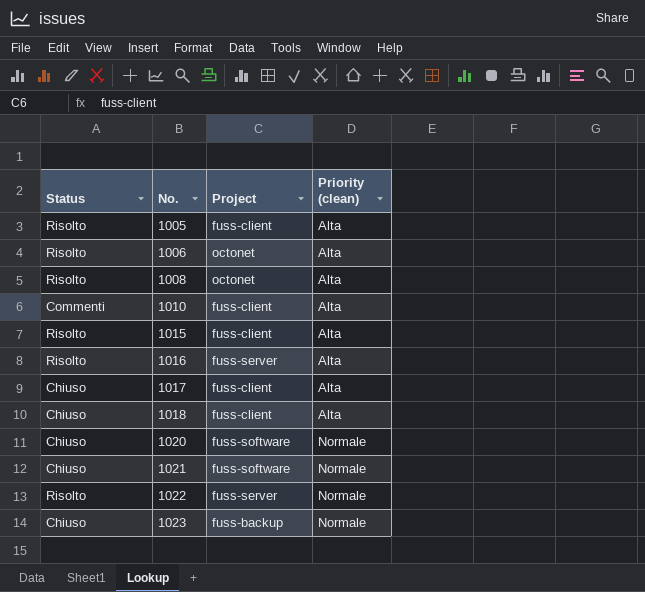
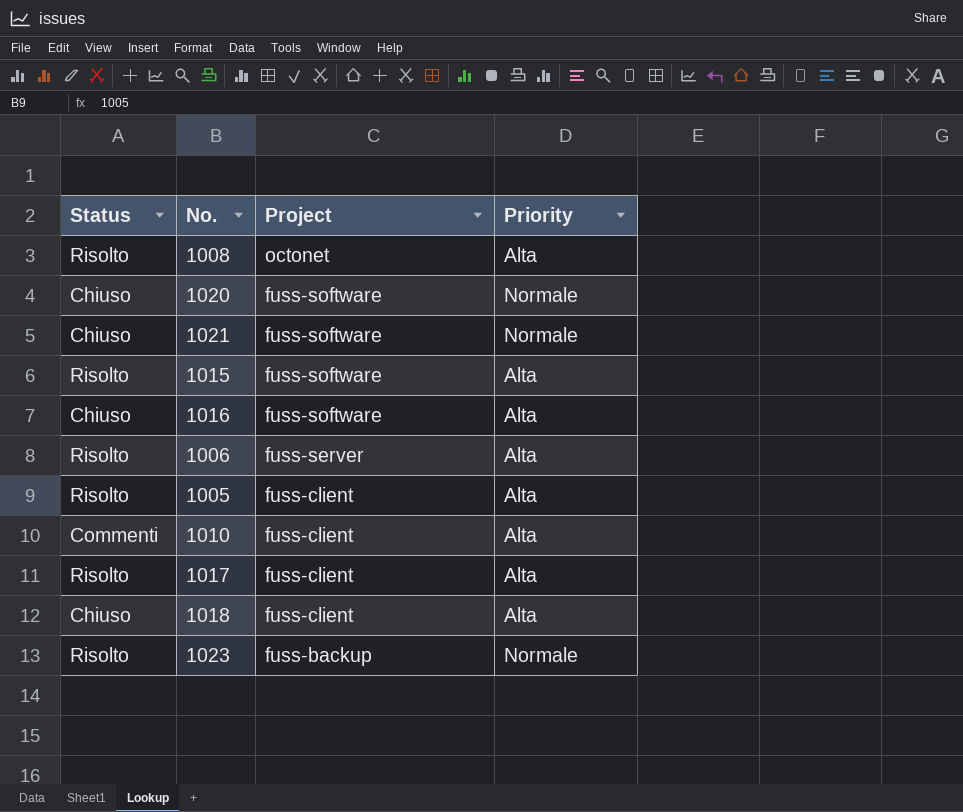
row order: No. ascending -> Project descending
column name: Priority (clean) -> Priority
row 1022: Risolto | fuss-server | Normale -> none
1015 | Project: fuss-client -> fuss-software
1016 | Status: Risolto -> Chiuso
1016 | Project: fuss-server -> fuss-software
1006 | Project: octonet -> fuss-server
1017 | Status: Chiuso -> Risolto
1023 | Status: Chiuso -> Risolto

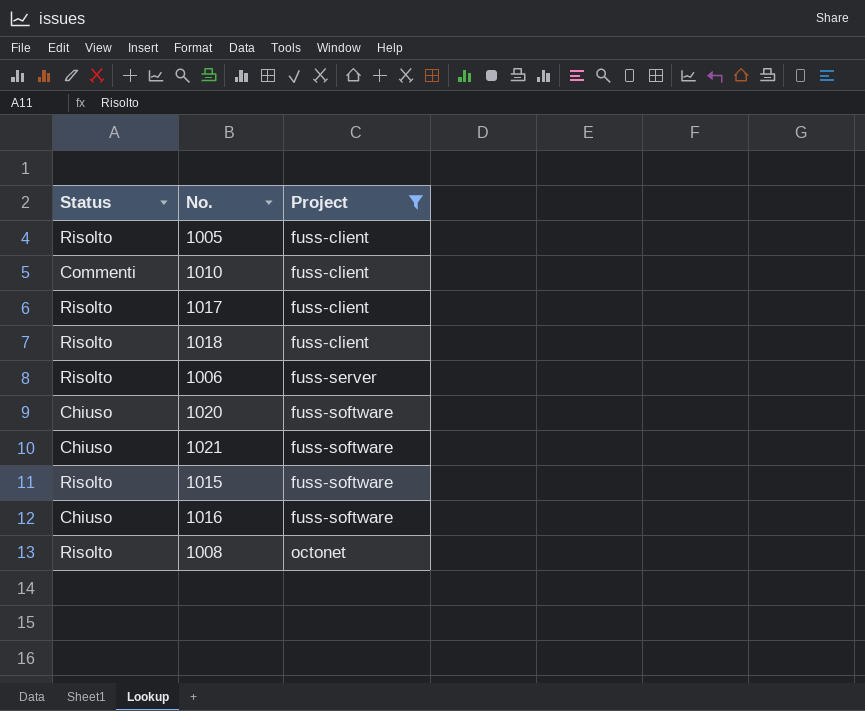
filter: none -> Project != fuss-backup
row order: Project descending -> Project ascending
column Priority | position: 4 -> none
1018 | Status: Chiuso -> Risolto

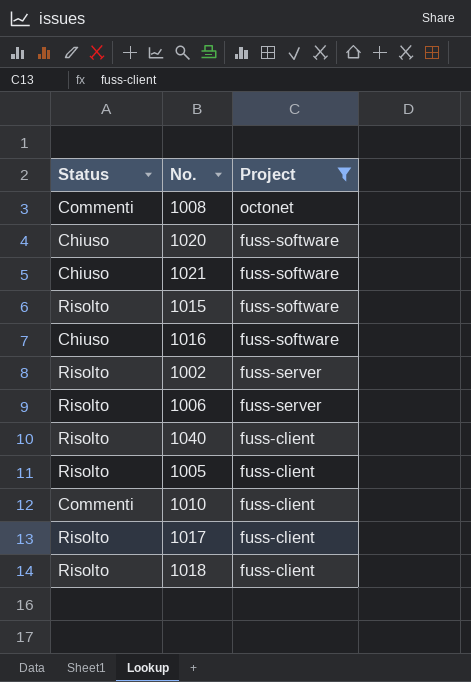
row order: Project ascending -> Project descending
1008 | Status: Risolto -> Commenti
row 1002: none -> Risolto | fuss-server
row 1040: none -> Risolto | fuss-client

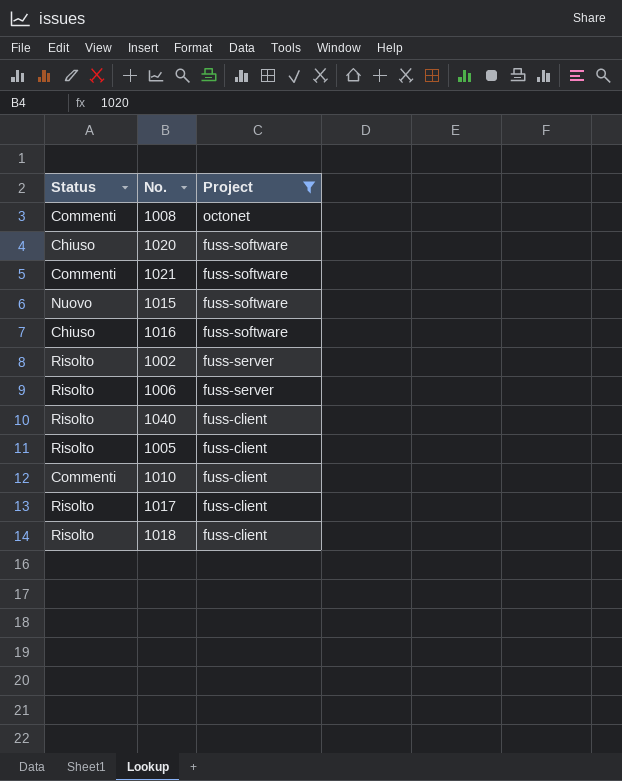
1021 | Status: Chiuso -> Commenti
1015 | Status: Risolto -> Nuovo

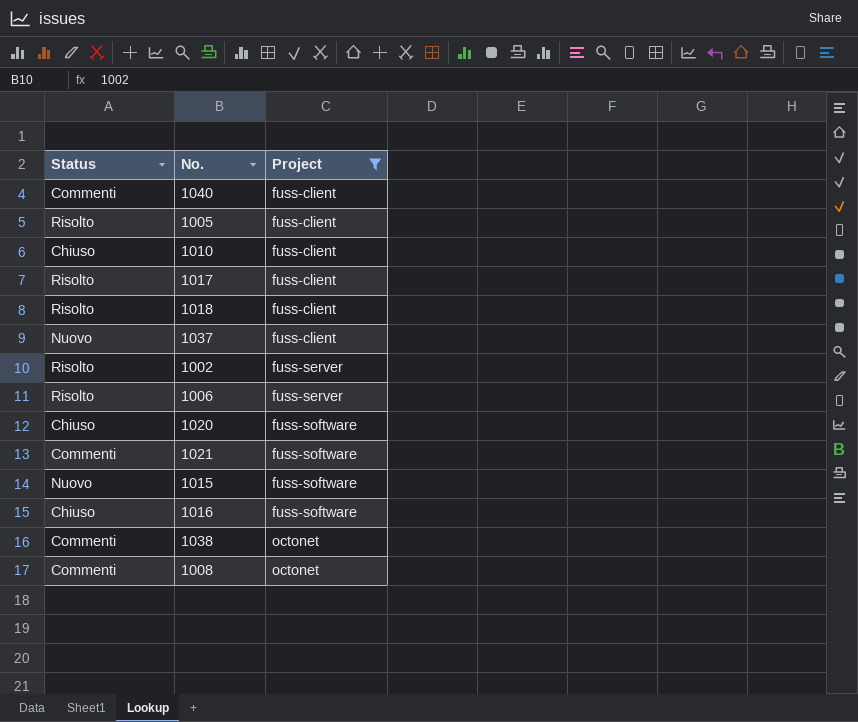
row order: Project descending -> Project ascending
1040 | Status: Risolto -> Commenti
1010 | Status: Commenti -> Chiuso
row 1037: none -> Nuovo | fuss-client
row 1038: none -> Commenti | octonet

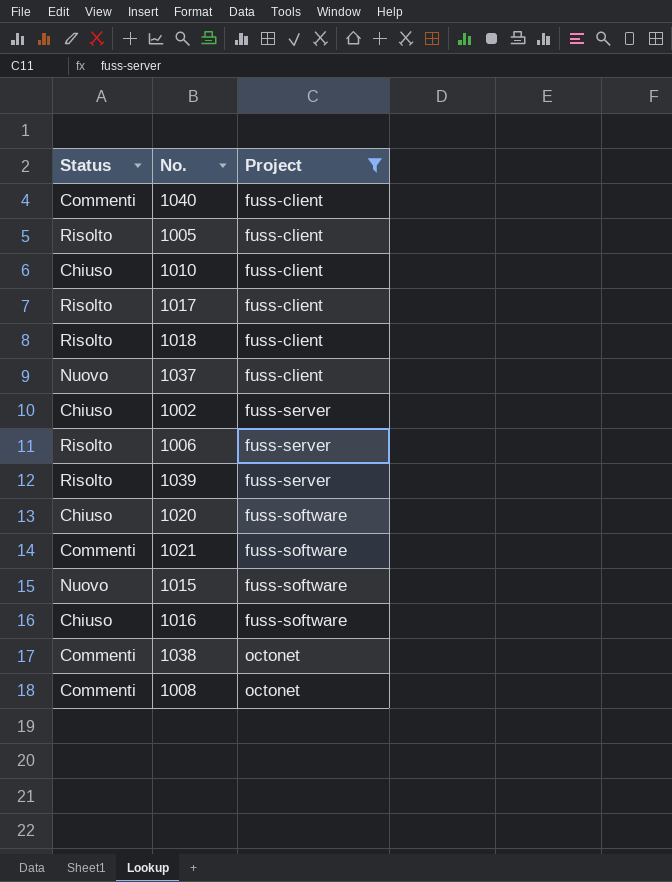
1002 | Status: Risolto -> Chiuso
row 1039: none -> Risolto | fuss-server

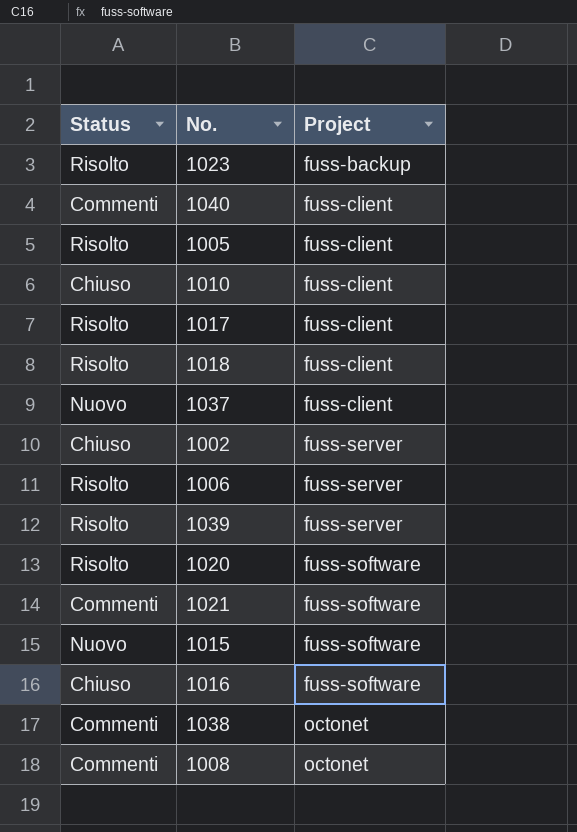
filter: Project != fuss-backup -> none
1020 | Status: Chiuso -> Risolto

